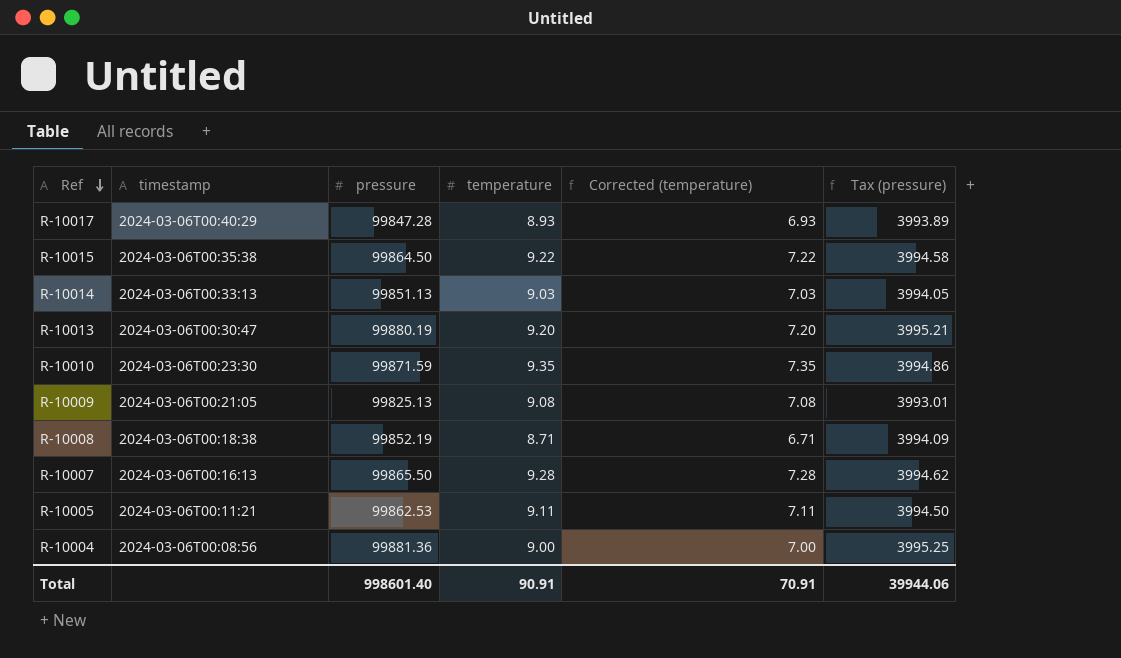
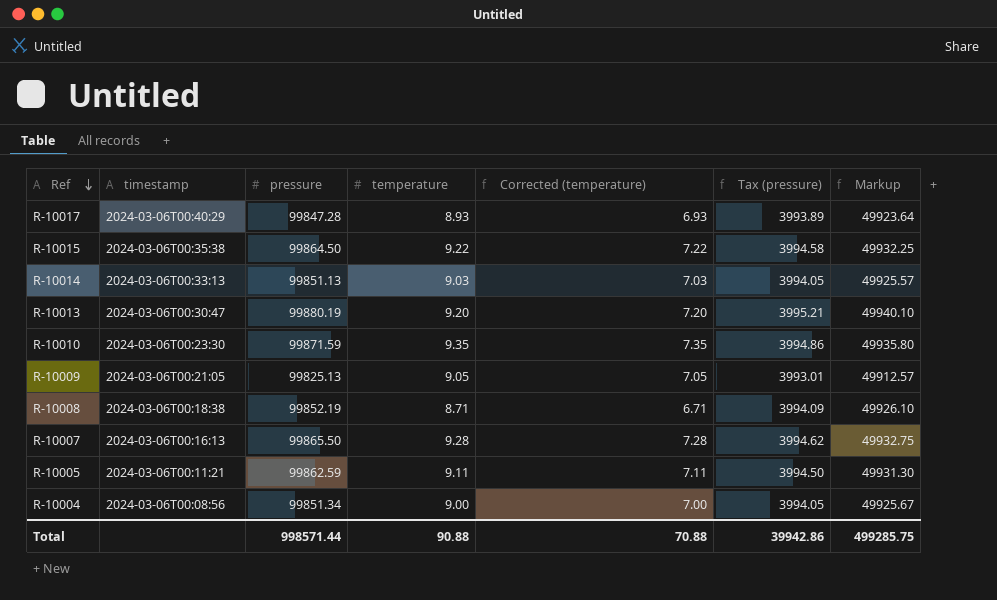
column Markup | formula: none -> [pressure] * 0.5
R-10009 | temperature: 9.08 -> 9.05
R-10009 | Corrected (temperature): 7.08 -> 7.05
R-10005 | pressure: 99862.53 -> 99862.59
R-10004 | pressure: 99881.36 -> 99851.34
R-10004 | Tax (pressure): 3995.25 -> 3994.05
Total | pressure: 998601.40 -> 998571.44
Total | temperature: 90.91 -> 90.88
Total | Corrected (temperature): 70.91 -> 70.88
Total | Tax (pressure): 39944.06 -> 39942.86

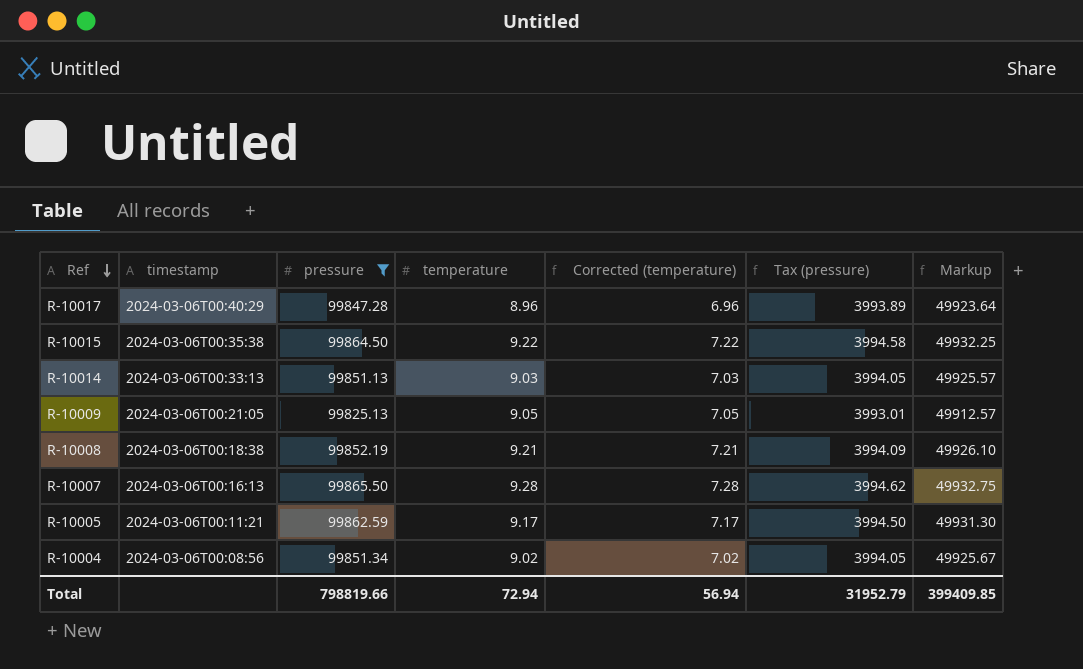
filter: none -> pressure <= 99865.50
R-10017 | temperature: 8.93 -> 8.96
R-10017 | Corrected (temperature): 6.93 -> 6.96
R-10008 | temperature: 8.71 -> 9.21
R-10008 | Corrected (temperature): 6.71 -> 7.21
R-10005 | temperature: 9.11 -> 9.17
R-10005 | Corrected (temperature): 7.11 -> 7.17
R-10004 | temperature: 9.00 -> 9.02
R-10004 | Corrected (temperature): 7.00 -> 7.02
Total | pressure: 998571.44 -> 798819.66
Total | temperature: 90.88 -> 72.94
Total | Corrected (temperature): 70.88 -> 56.94
Total | Tax (pressure): 39942.86 -> 31952.79
Total | Markup: 499285.75 -> 399409.85

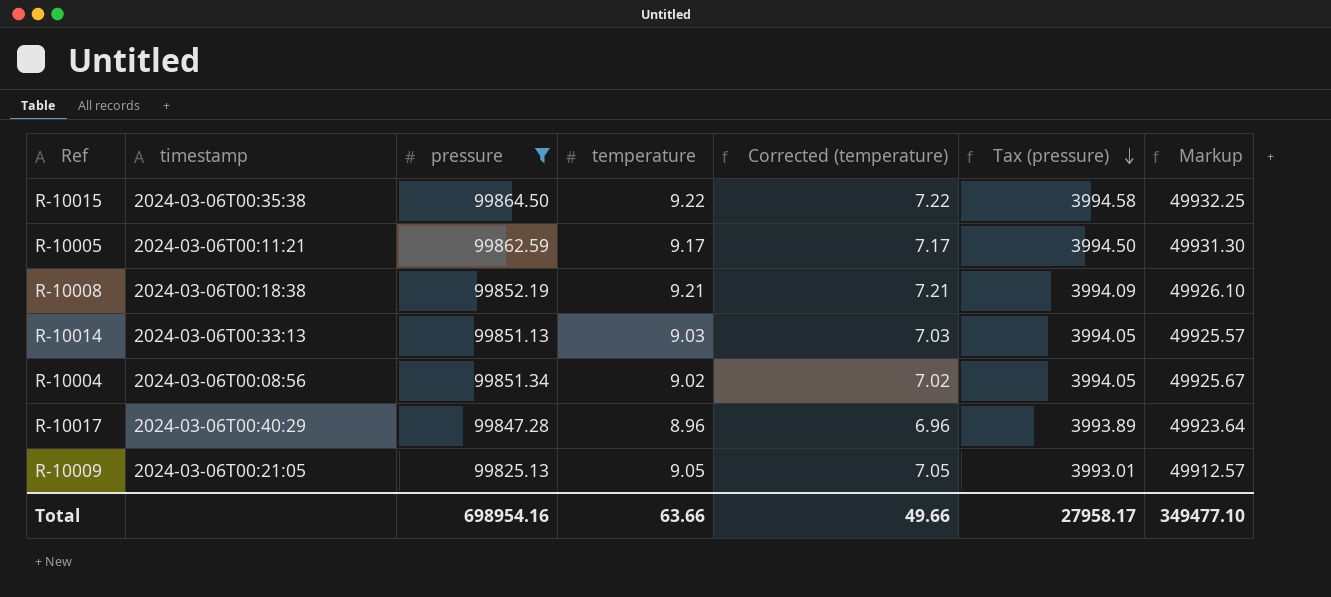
row order: Ref descending -> Tax (pressure) descending
row R-10007: 2024-03-06T00:16:13 | 99865.50 | 9.28 | 7.28 | 3994.62 | 49932.75 -> none
Total | pressure: 798819.66 -> 698954.16
Total | temperature: 72.94 -> 63.66
Total | Corrected (temperature): 56.94 -> 49.66
Total | Tax (pressure): 31952.79 -> 27958.17
Total | Markup: 399409.85 -> 349477.10

